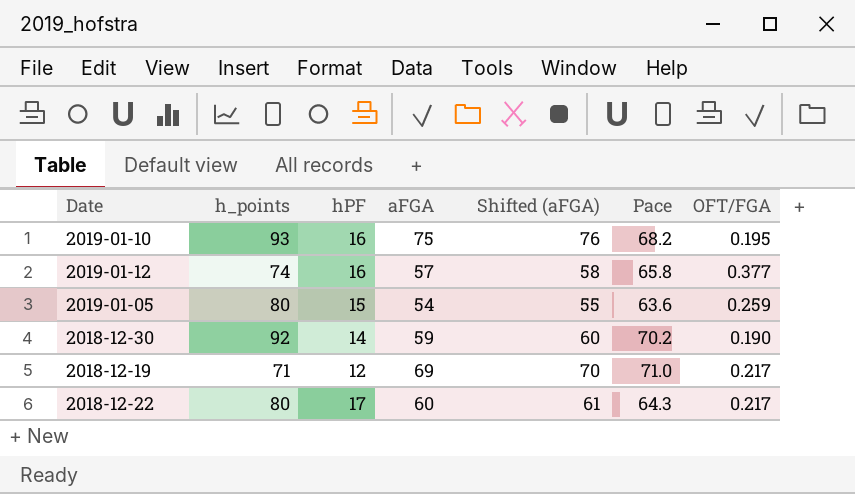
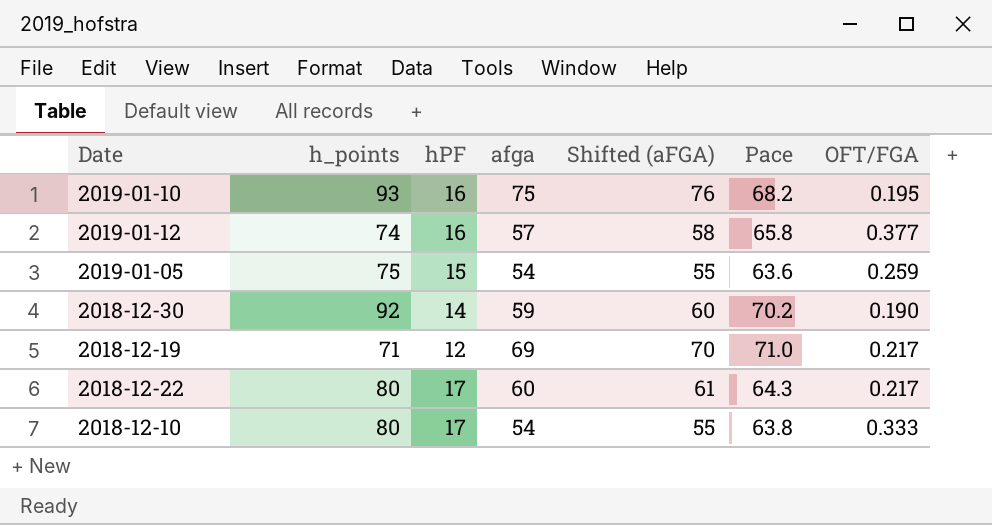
column name: aFGA -> afga
2019-01-05 | h_points: 80 -> 75
row 2018-12-10: none -> 80 | 17 | 54 | 55 | 63.8 | 0.333

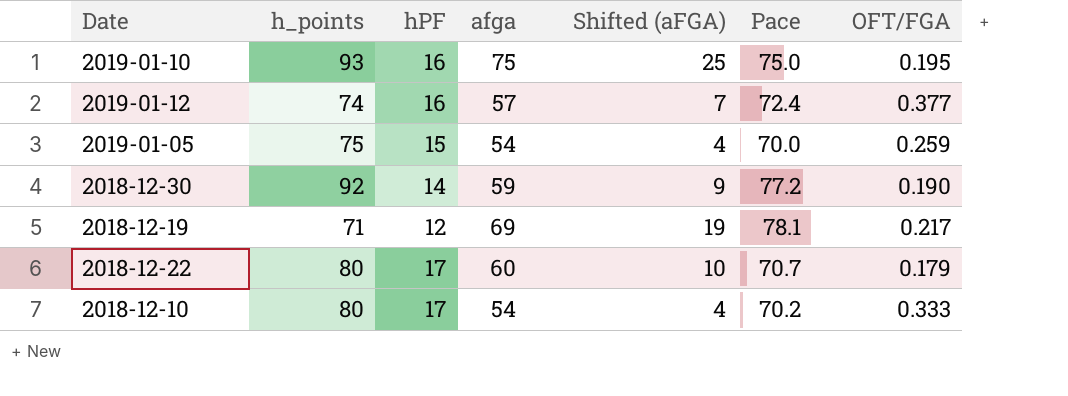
column Shifted (aFGA) | formula: [afga] + 1 -> [afga] - 50
2019-01-10 | Pace: 68.2 -> 75.0
2019-01-12 | Pace: 65.8 -> 72.4
2019-01-05 | Pace: 63.6 -> 70.0
2018-12-30 | Pace: 70.2 -> 77.2
2018-12-19 | Pace: 71.0 -> 78.1
2018-12-22 | Pace: 64.3 -> 70.7
2018-12-22 | OFT/FGA: 0.217 -> 0.179
2018-12-10 | Pace: 63.8 -> 70.2

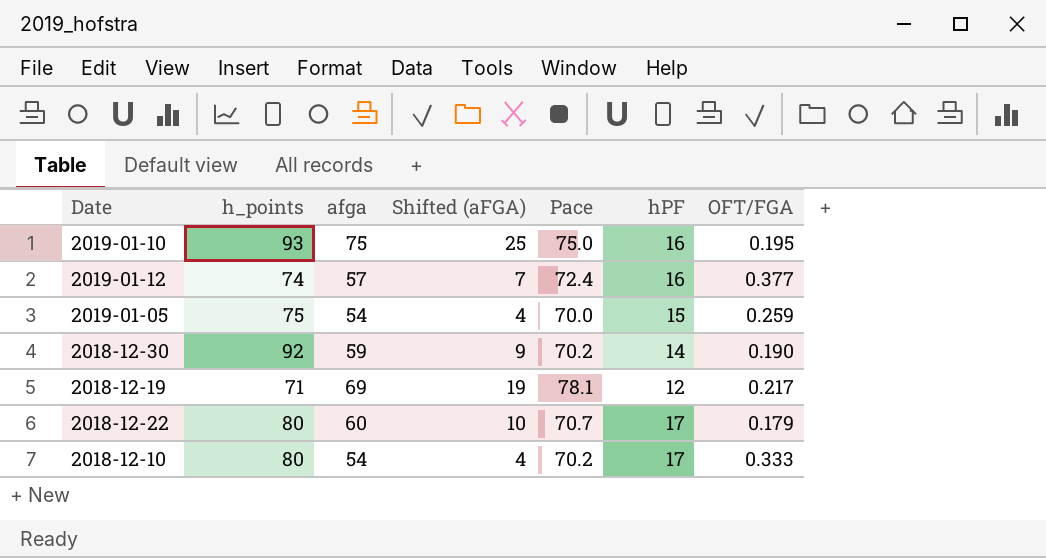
column hPF | position: 3 -> 6
2018-12-30 | Pace: 77.2 -> 70.2

